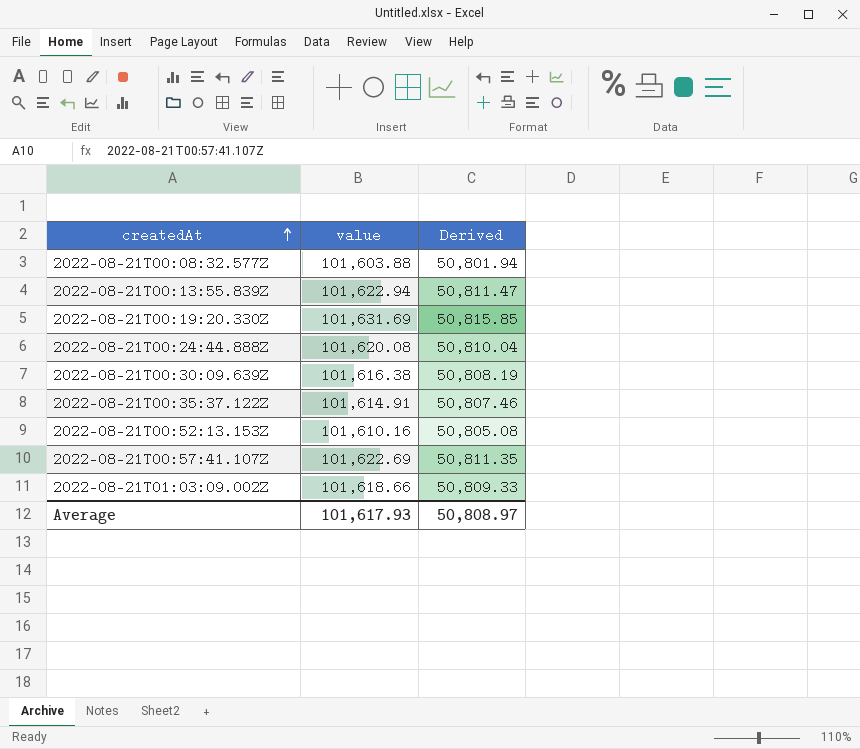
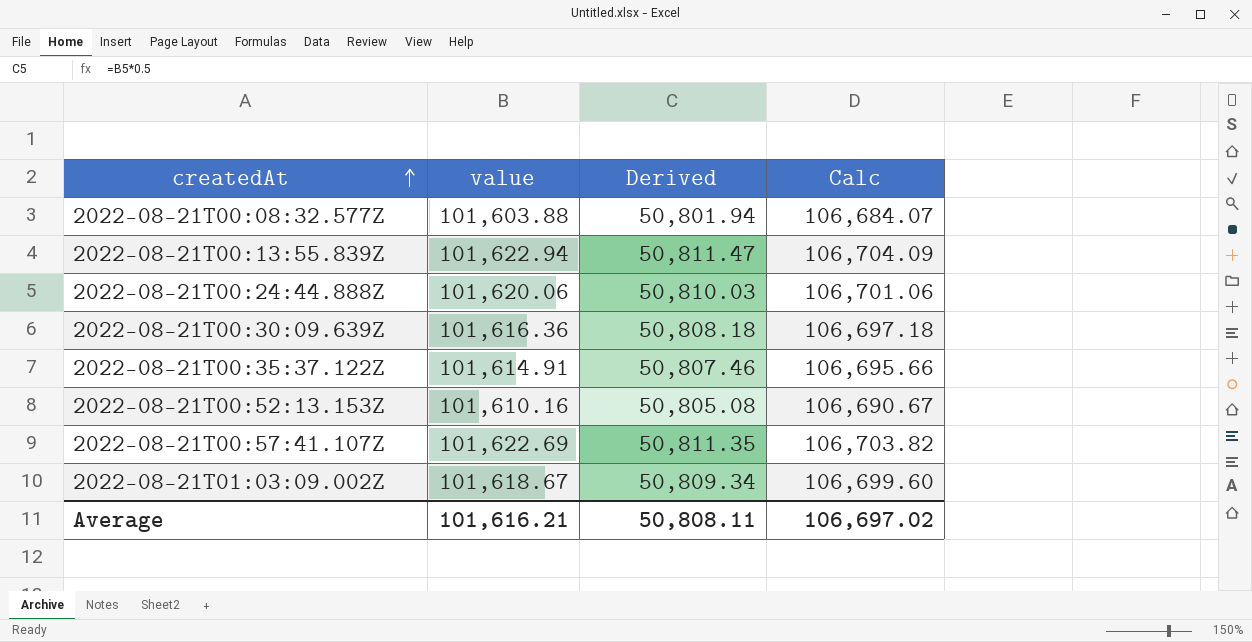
column Calc | formula: none -> [value] * 1.05
row 2022-08-21T00:19:20.330Z: 101,631.69 | 50,815.85 -> none
2022-08-21T00:24:44.888Z | value: 101,620.08 -> 101,620.06
2022-08-21T00:24:44.888Z | Derived: 50,810.04 -> 50,810.03
2022-08-21T00:30:09.639Z | value: 101,616.38 -> 101,616.36
2022-08-21T00:30:09.639Z | Derived: 50,808.19 -> 50,808.18
2022-08-21T01:03:09.002Z | value: 101,618.66 -> 101,618.67
2022-08-21T01:03:09.002Z | Derived: 50,809.33 -> 50,809.34
Average | value: 101,617.93 -> 101,616.21
Average | Derived: 50,808.97 -> 50,808.11

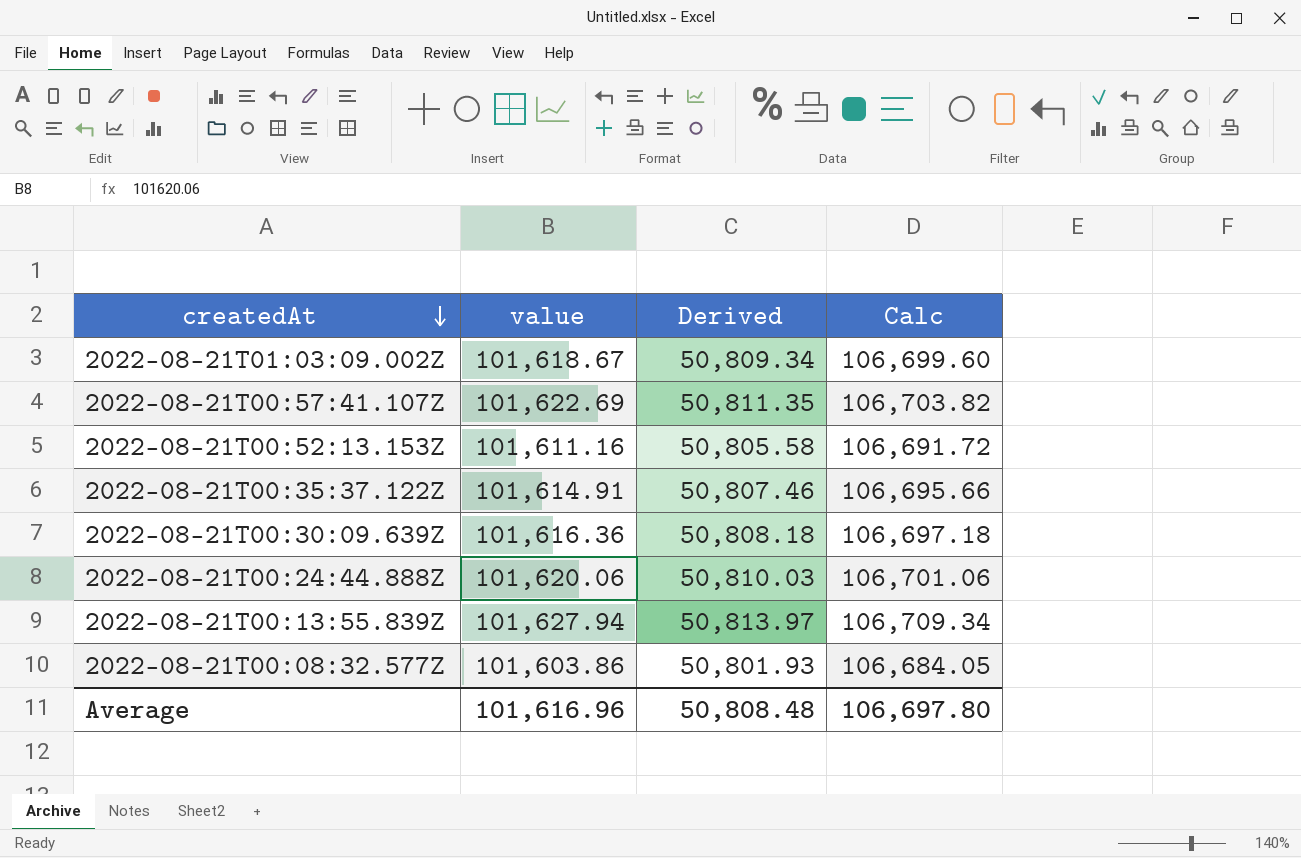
row order: createdAt ascending -> createdAt descending
2022-08-21T00:52:13.153Z | value: 101,610.16 -> 101,611.16
2022-08-21T00:52:13.153Z | Derived: 50,805.08 -> 50,805.58
2022-08-21T00:52:13.153Z | Calc: 106,690.67 -> 106,691.72
2022-08-21T00:13:55.839Z | value: 101,622.94 -> 101,627.94
2022-08-21T00:13:55.839Z | Derived: 50,811.47 -> 50,813.97
2022-08-21T00:13:55.839Z | Calc: 106,704.09 -> 106,709.34
2022-08-21T00:08:32.577Z | value: 101,603.88 -> 101,603.86
2022-08-21T00:08:32.577Z | Derived: 50,801.94 -> 50,801.93
2022-08-21T00:08:32.577Z | Calc: 106,684.07 -> 106,684.05
Average | value: 101,616.21 -> 101,616.96
Average | Derived: 50,808.11 -> 50,808.48
Average | Calc: 106,697.02 -> 106,697.80

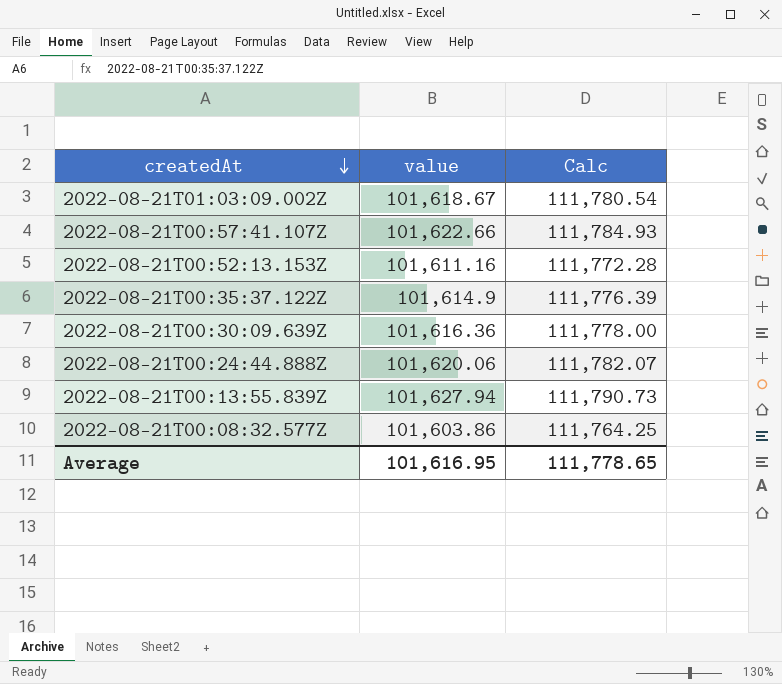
column Derived | formula: [value] * 0.5 -> none
column Calc | formula: [value] * 1.05 -> [value] * 1.1
2022-08-21T00:57:41.107Z | value: 101,622.69 -> 101,622.66
2022-08-21T00:35:37.122Z | value: 101,614.91 -> 101,614.9
Average | value: 101,616.96 -> 101,616.95
Average | Calc: 106,697.80 -> 111,778.65

